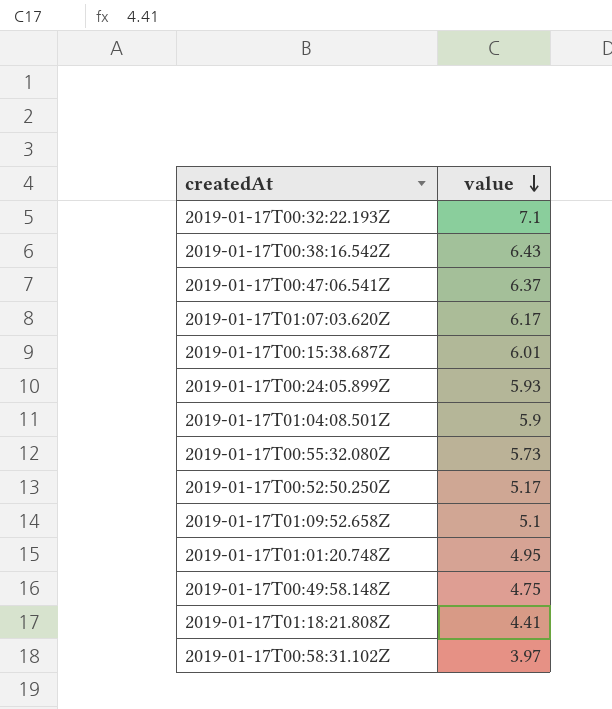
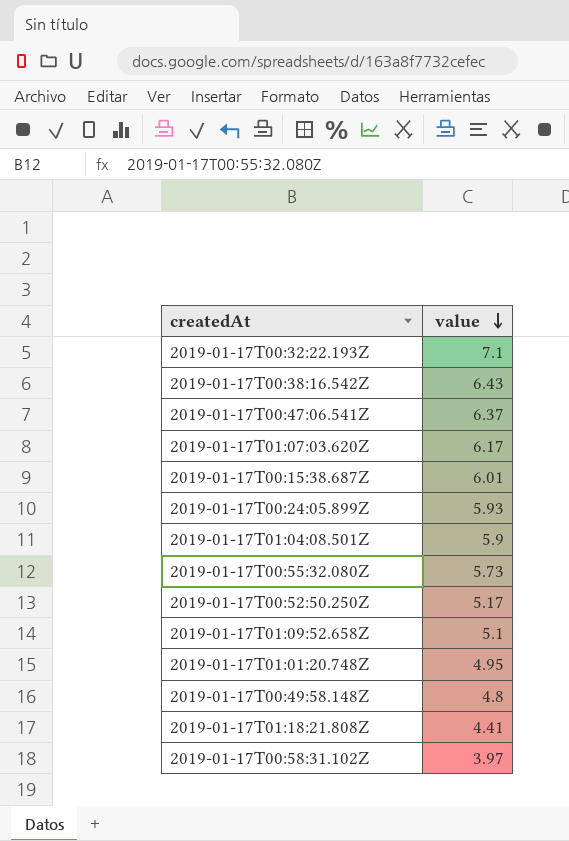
2019-01-17T00:49:58.148Z | value: 4.75 -> 4.8

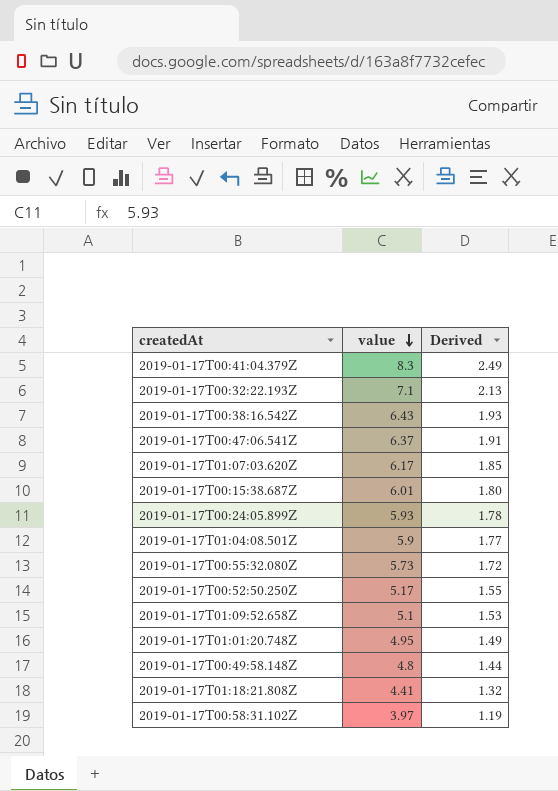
column Derived | formula: none -> [value] * 0.3
row 2019-01-17T00:41:04.379Z: none -> 8.3 | 2.49

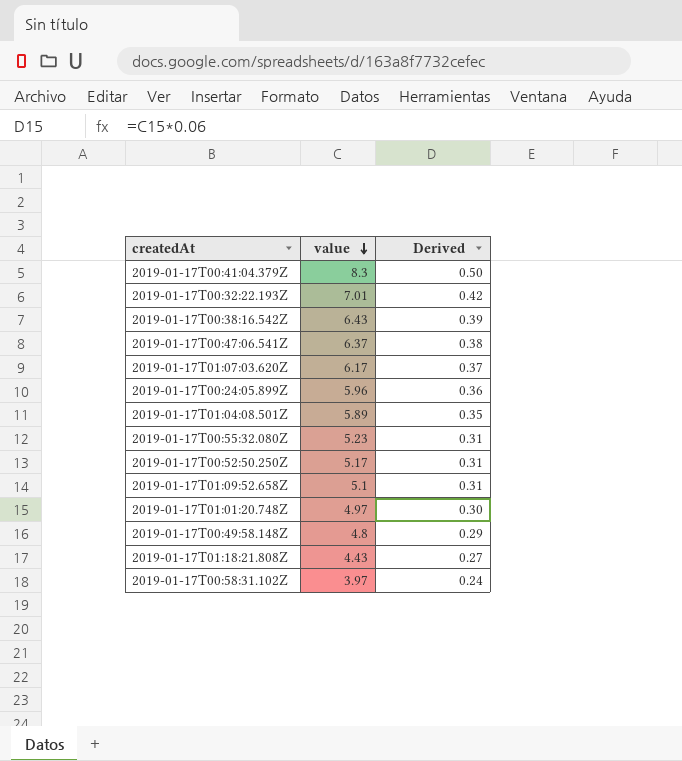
column Derived | formula: [value] * 0.3 -> [value] * 0.06
row 2019-01-17T00:15:38.687Z: 6.01 | 1.80 -> none
2019-01-17T00:32:22.193Z | value: 7.1 -> 7.01
2019-01-17T00:24:05.899Z | value: 5.93 -> 5.96
2019-01-17T01:04:08.501Z | value: 5.9 -> 5.89
2019-01-17T00:55:32.080Z | value: 5.73 -> 5.23
2019-01-17T01:01:20.748Z | value: 4.95 -> 4.97
2019-01-17T01:18:21.808Z | value: 4.41 -> 4.43

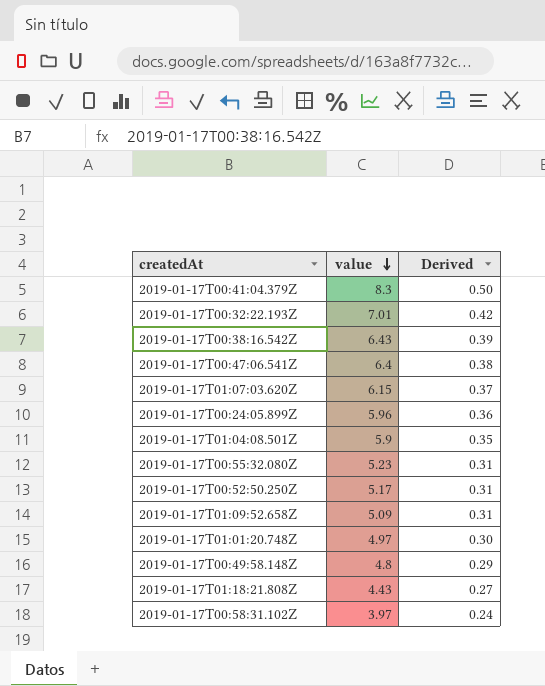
2019-01-17T00:47:06.541Z | value: 6.37 -> 6.4
2019-01-17T01:07:03.620Z | value: 6.17 -> 6.15
2019-01-17T01:04:08.501Z | value: 5.89 -> 5.9
2019-01-17T01:09:52.658Z | value: 5.1 -> 5.09

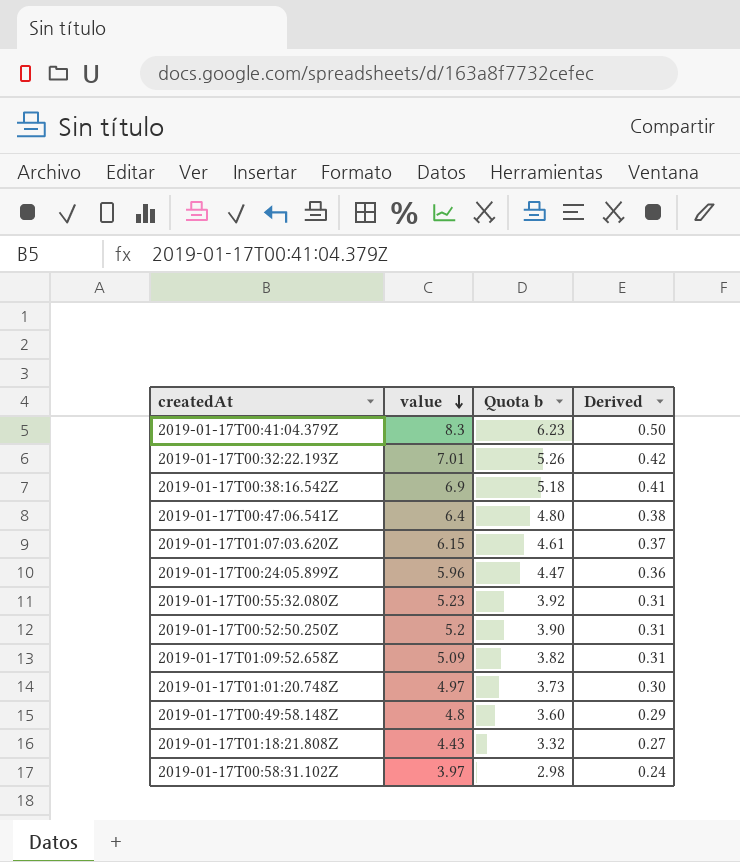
column Quota b | formula: none -> [value] * 0.75
row 2019-01-17T01:04:08.501Z: 5.9 | 0.35 -> none
2019-01-17T00:38:16.542Z | value: 6.43 -> 6.9
2019-01-17T00:38:16.542Z | Derived: 0.39 -> 0.41
2019-01-17T00:52:50.250Z | value: 5.17 -> 5.2

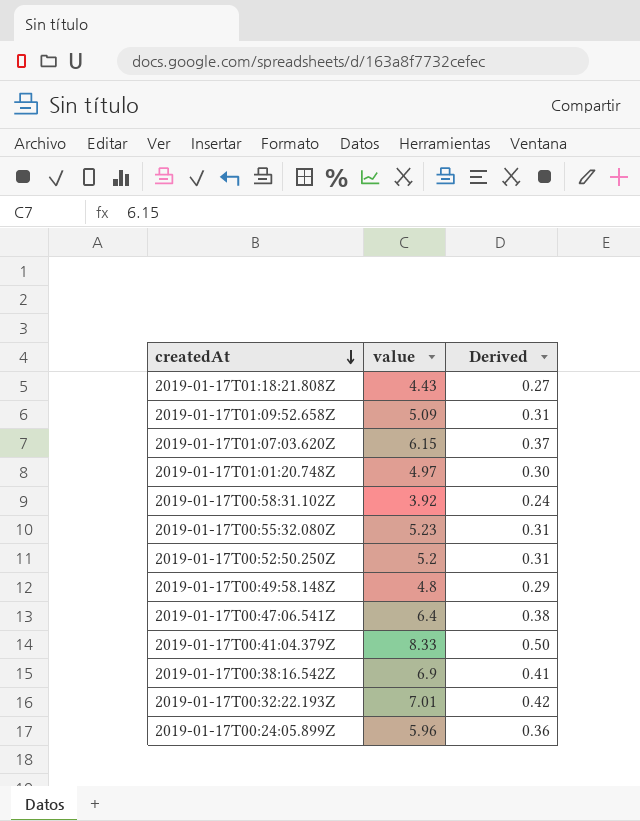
row order: value descending -> createdAt descending
column Quota b | formula: [value] * 0.75 -> none
2019-01-17T00:58:31.102Z | value: 3.97 -> 3.92
2019-01-17T00:41:04.379Z | value: 8.3 -> 8.33

